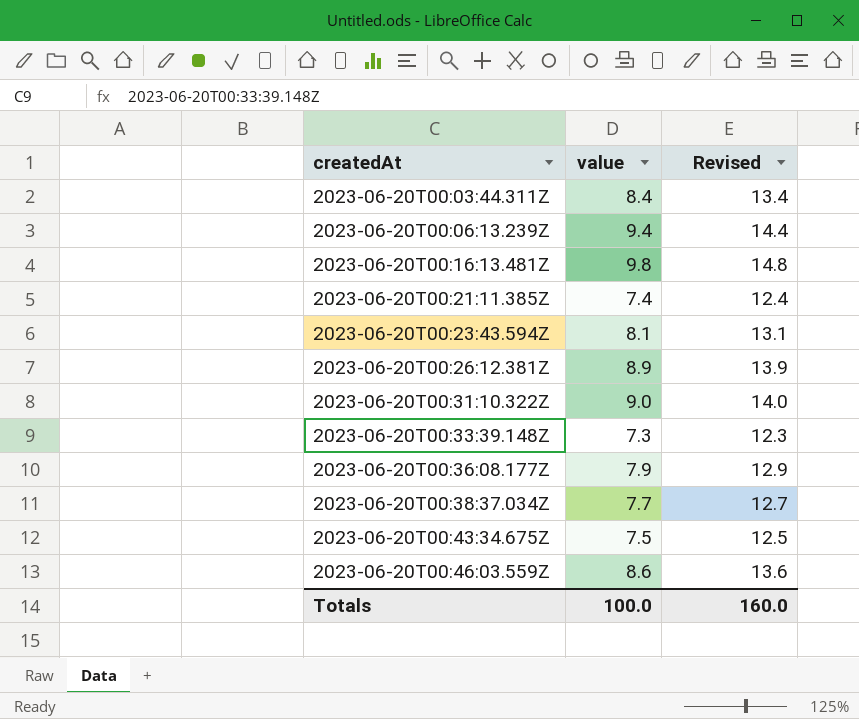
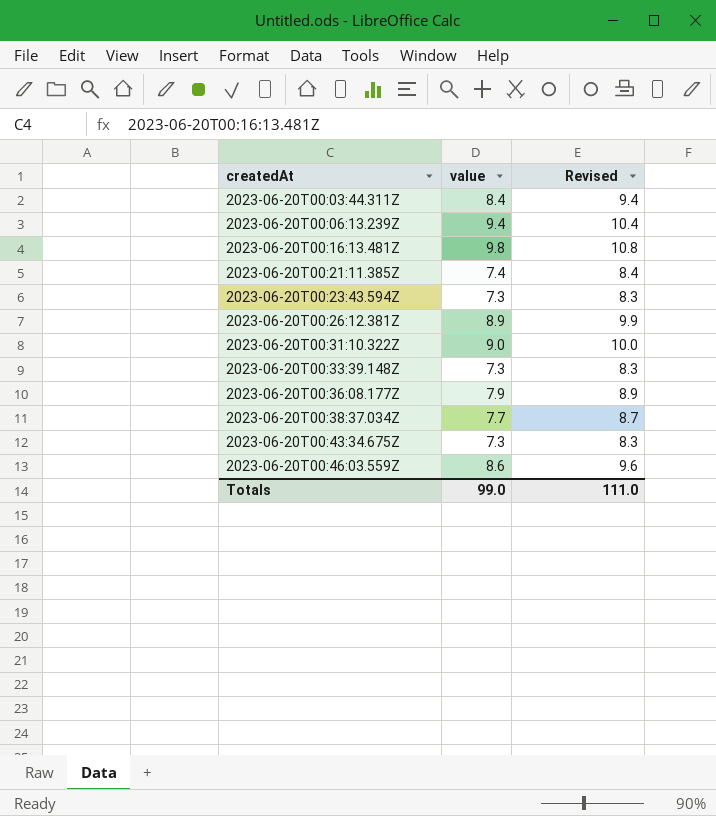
column Revised | formula: [value] + 5 -> [value] + 1
2023-06-20T00:23:43.594Z | value: 8.1 -> 7.3
2023-06-20T00:43:34.675Z | value: 7.5 -> 7.3
Totals | value: 100.0 -> 99.0
Totals | Revised: 160.0 -> 111.0

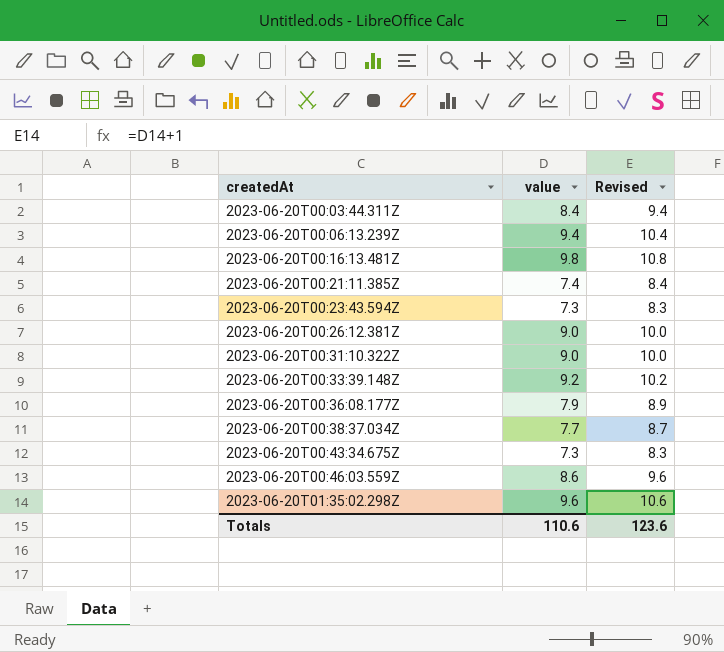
2023-06-20T00:26:12.381Z | value: 8.9 -> 9.0
2023-06-20T00:26:12.381Z | Revised: 9.9 -> 10.0
2023-06-20T00:33:39.148Z | value: 7.3 -> 9.2
2023-06-20T00:33:39.148Z | Revised: 8.3 -> 10.2
row 2023-06-20T01:35:02.298Z: none -> 9.6 | 10.6
Totals | value: 99.0 -> 110.6
Totals | Revised: 111.0 -> 123.6

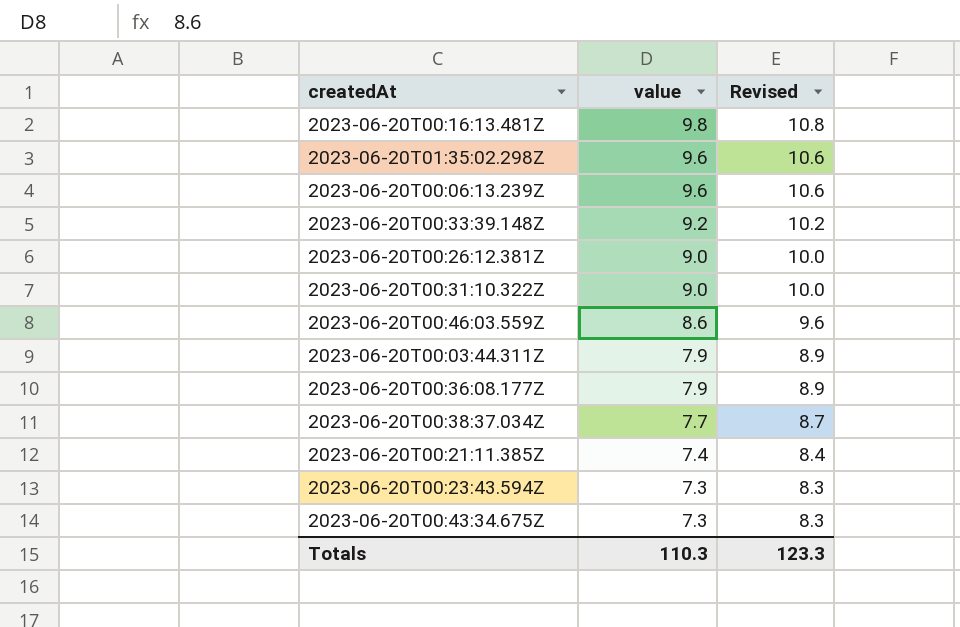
row order: createdAt ascending -> value descending
2023-06-20T00:06:13.239Z | value: 9.4 -> 9.6
2023-06-20T00:06:13.239Z | Revised: 10.4 -> 10.6
2023-06-20T00:03:44.311Z | value: 8.4 -> 7.9
2023-06-20T00:03:44.311Z | Revised: 9.4 -> 8.9
Totals | value: 110.6 -> 110.3
Totals | Revised: 123.6 -> 123.3

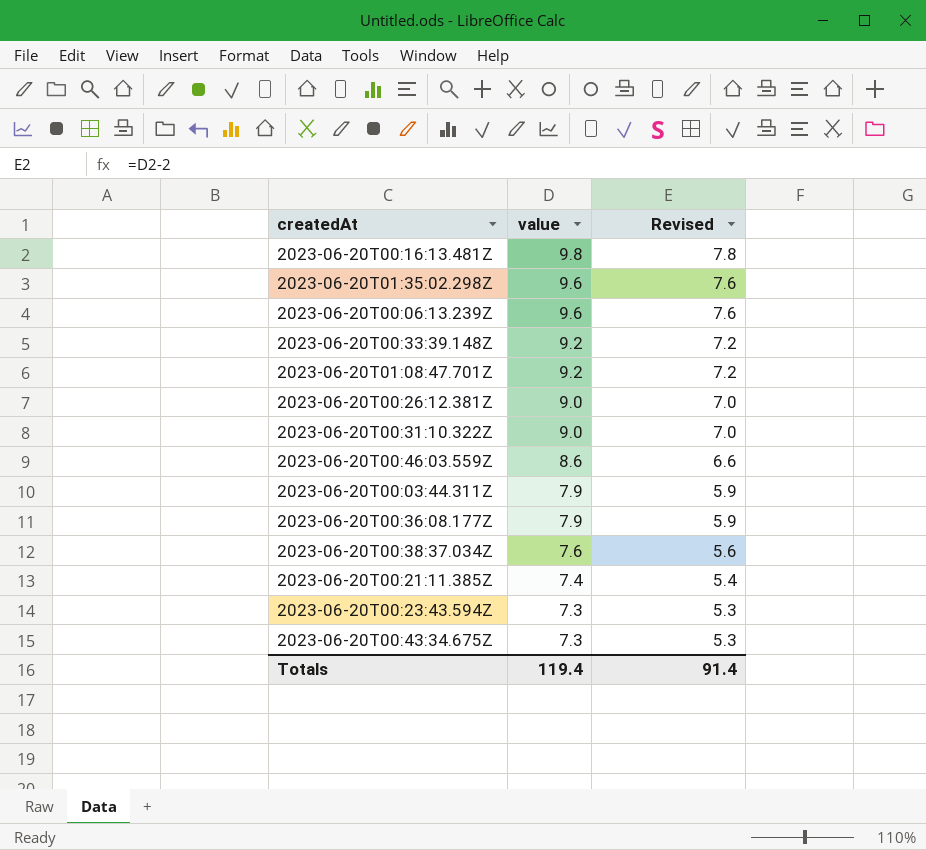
column Revised | formula: [value] + 1 -> [value] - 2
row 2023-06-20T01:08:47.701Z: none -> 9.2 | 7.2
2023-06-20T00:38:37.034Z | value: 7.7 -> 7.6
Totals | value: 110.3 -> 119.4
Totals | Revised: 123.3 -> 91.4

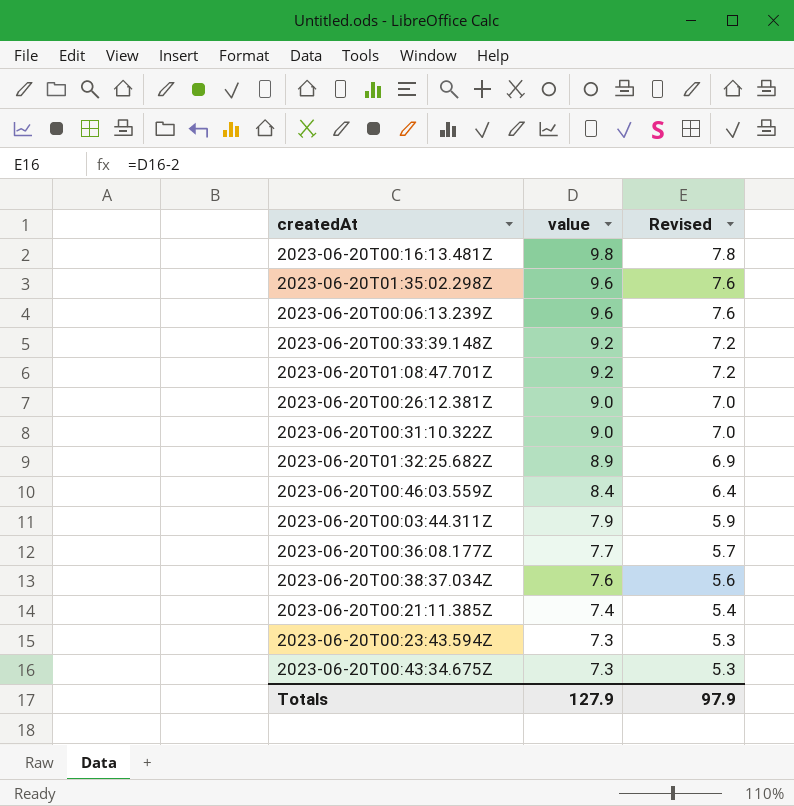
row 2023-06-20T01:32:25.682Z: none -> 8.9 | 6.9
2023-06-20T00:46:03.559Z | value: 8.6 -> 8.4
2023-06-20T00:46:03.559Z | Revised: 6.6 -> 6.4
2023-06-20T00:36:08.177Z | value: 7.9 -> 7.7
2023-06-20T00:36:08.177Z | Revised: 5.9 -> 5.7
Totals | value: 119.4 -> 127.9
Totals | Revised: 91.4 -> 97.9

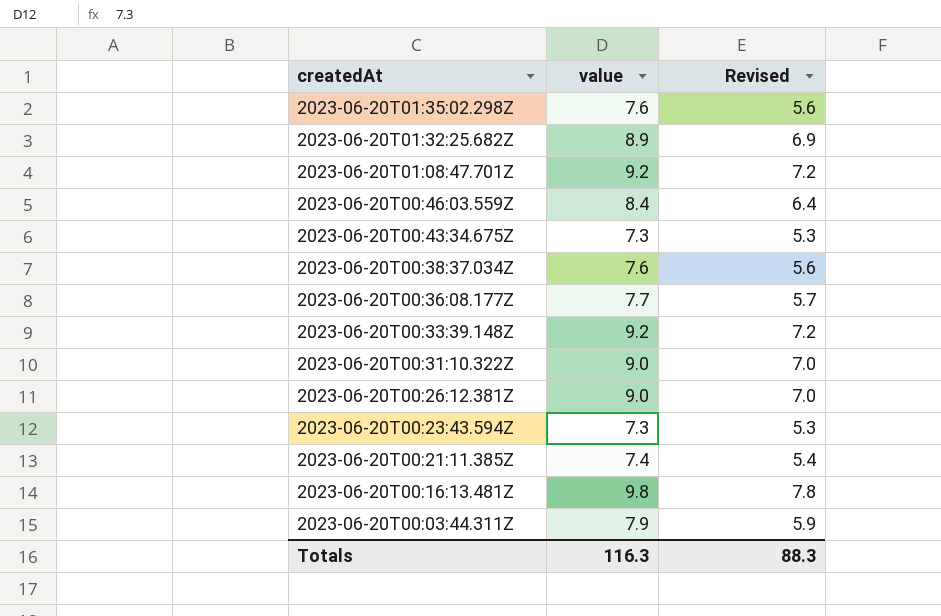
row order: value descending -> createdAt descending
row 2023-06-20T00:06:13.239Z: 9.6 | 7.6 -> none
2023-06-20T01:35:02.298Z | value: 9.6 -> 7.6
2023-06-20T01:35:02.298Z | Revised: 7.6 -> 5.6
Totals | value: 127.9 -> 116.3
Totals | Revised: 97.9 -> 88.3

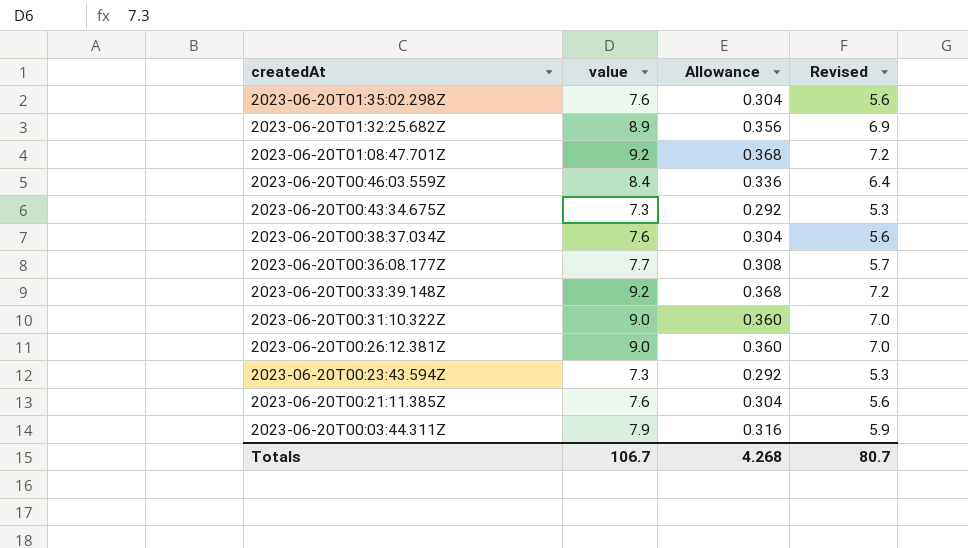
column Allowance | formula: none -> [value] * 0.04
row 2023-06-20T00:16:13.481Z: 9.8 | 7.8 -> none
2023-06-20T00:21:11.385Z | value: 7.4 -> 7.6
2023-06-20T00:21:11.385Z | Revised: 5.4 -> 5.6
Totals | value: 116.3 -> 106.7
Totals | Revised: 88.3 -> 80.7

